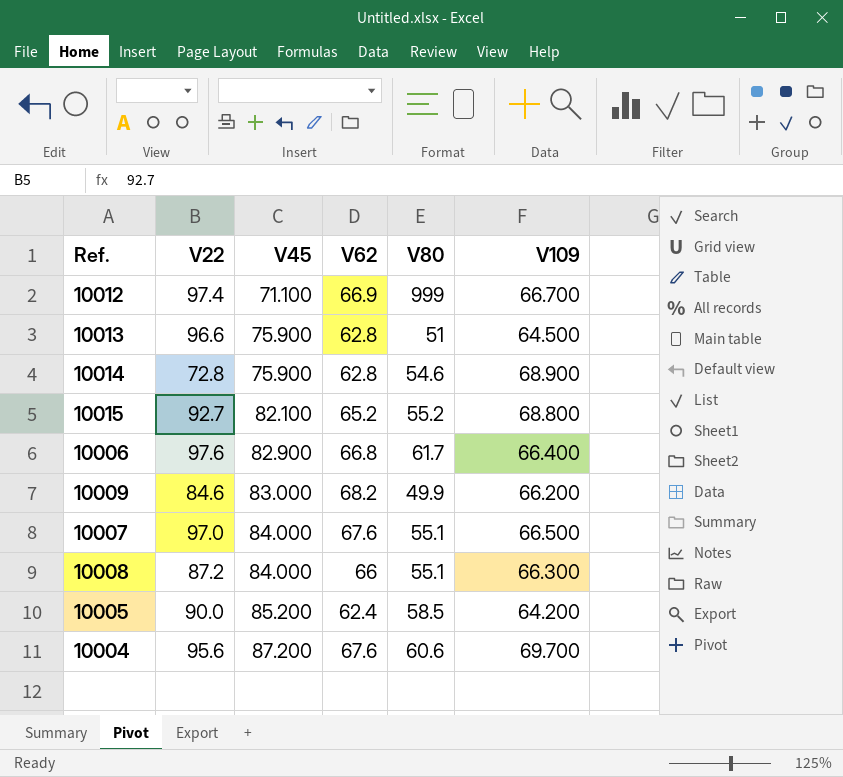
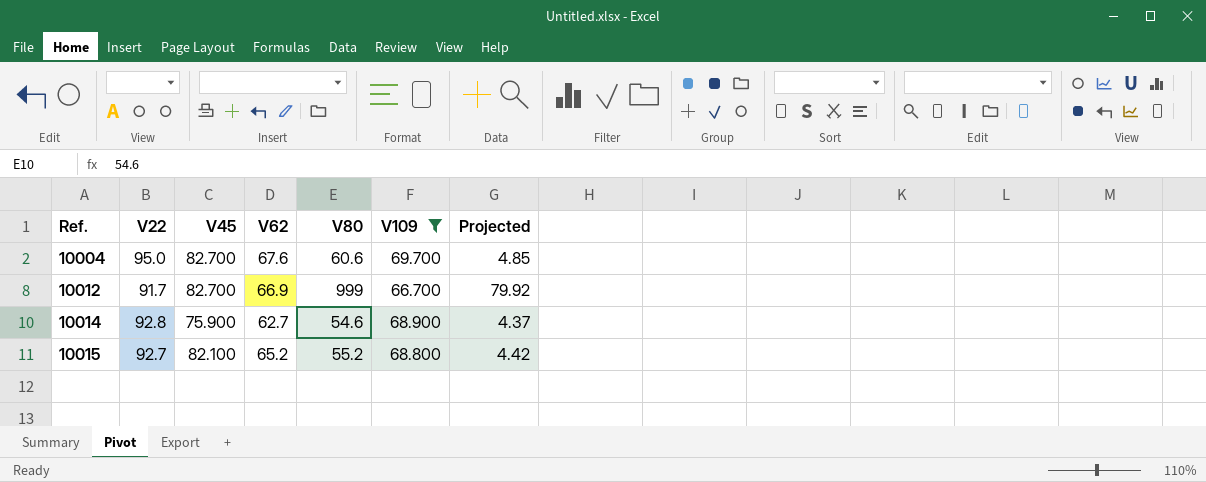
filter: none -> V109 >= 66.700
row order: V45 ascending -> Ref. ascending
column Projected | formula: none -> [V80] * 0.08
10004 | V22: 95.6 -> 95.0
10004 | V45: 87.200 -> 82.700
10012 | V22: 97.4 -> 91.7
10012 | V45: 71.100 -> 82.700
10014 | V22: 72.8 -> 92.8
10014 | V62: 62.8 -> 62.7

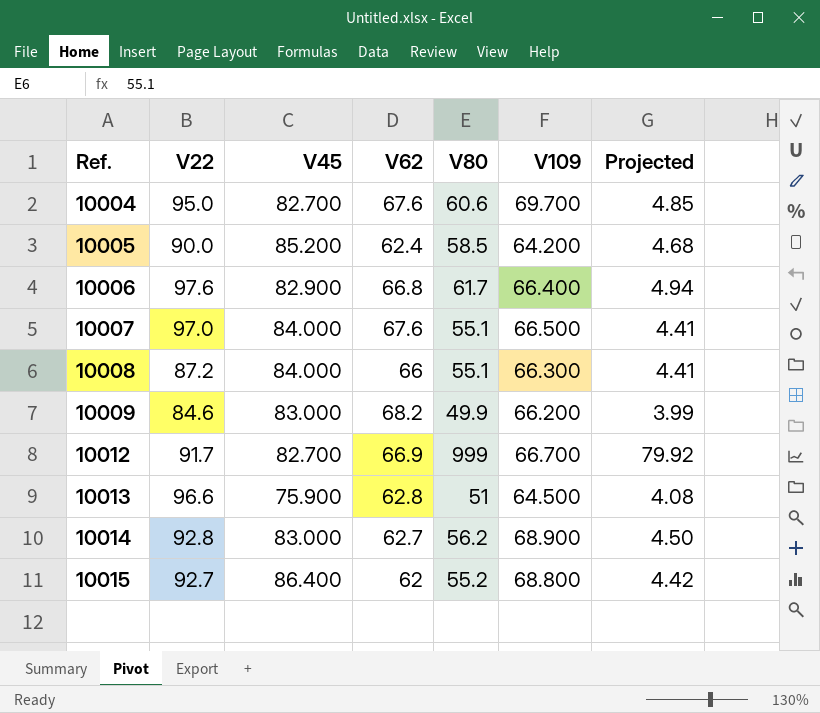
filter: V109 >= 66.700 -> none
10014 | V45: 75.900 -> 83.000
10014 | V80: 54.6 -> 56.2
10014 | Projected: 4.37 -> 4.50
10015 | V45: 82.100 -> 86.400
10015 | V62: 65.2 -> 62

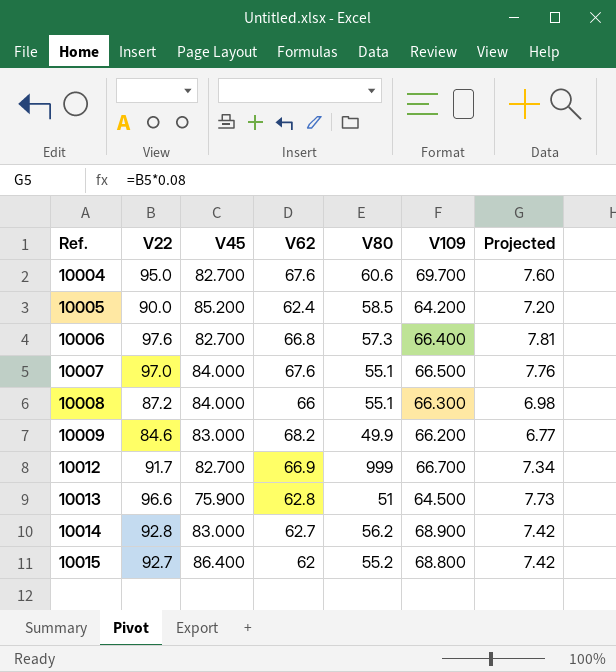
column Projected | formula: [V80] * 0.08 -> [V22] * 0.08
10006 | V45: 82.900 -> 82.700
10006 | V80: 61.7 -> 57.3

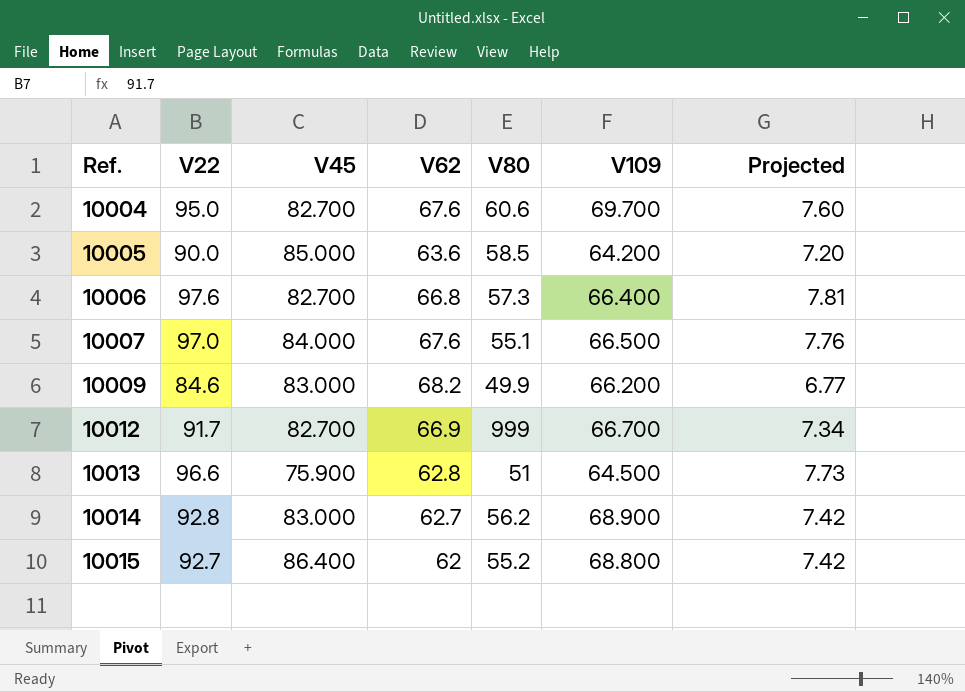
row 10008: 87.2 | 84.000 | 66 | 55.1 | 66.300 | 6.98 -> none
10005 | V45: 85.200 -> 85.000
10005 | V62: 62.4 -> 63.6

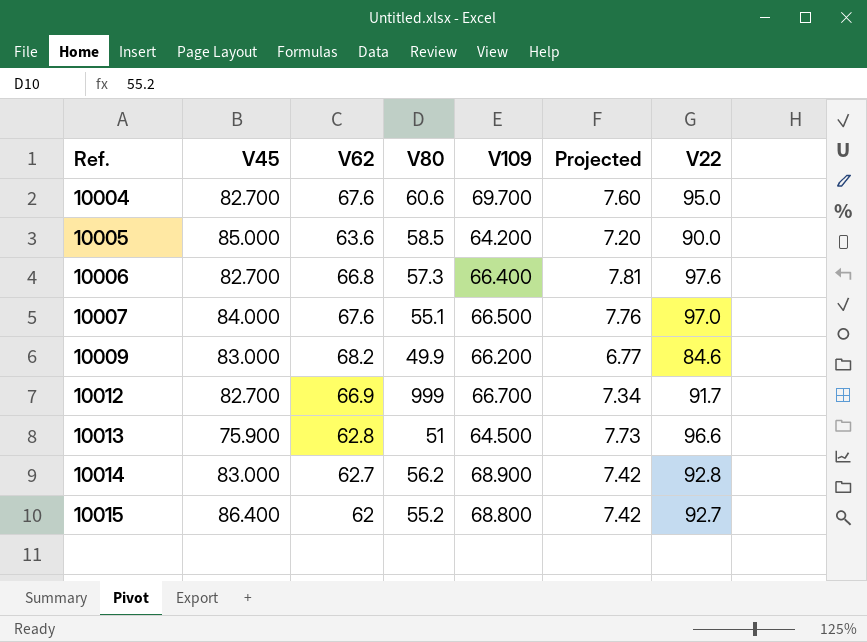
column V22 | position: 2 -> 7

